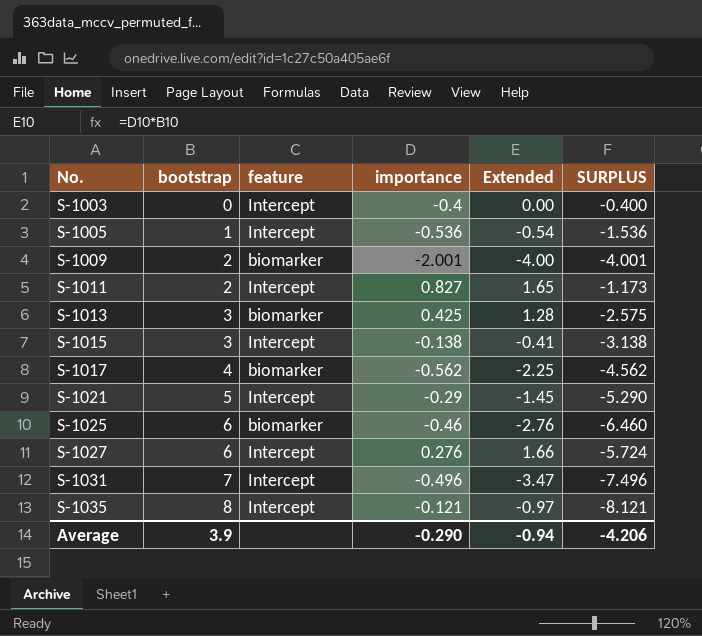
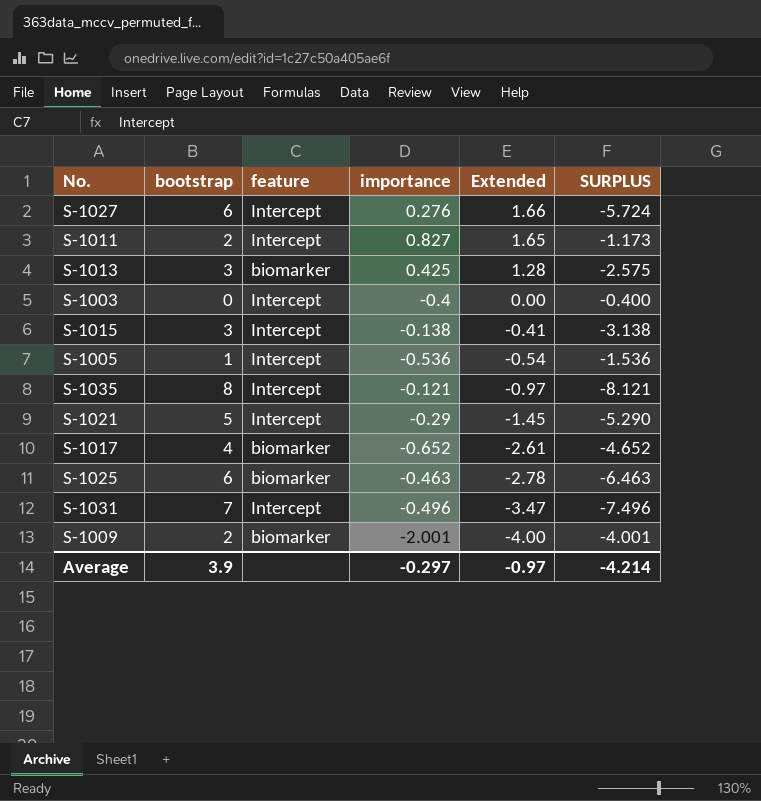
row order: No. ascending -> Extended descending
S-1017 | importance: -0.562 -> -0.652
S-1017 | Extended: -2.25 -> -2.61
S-1017 | SURPLUS: -4.562 -> -4.652
S-1025 | importance: -0.46 -> -0.463
S-1025 | Extended: -2.76 -> -2.78
S-1025 | SURPLUS: -6.460 -> -6.463
Average | importance: -0.290 -> -0.297
Average | Extended: -0.94 -> -0.97
Average | SURPLUS: -4.206 -> -4.214

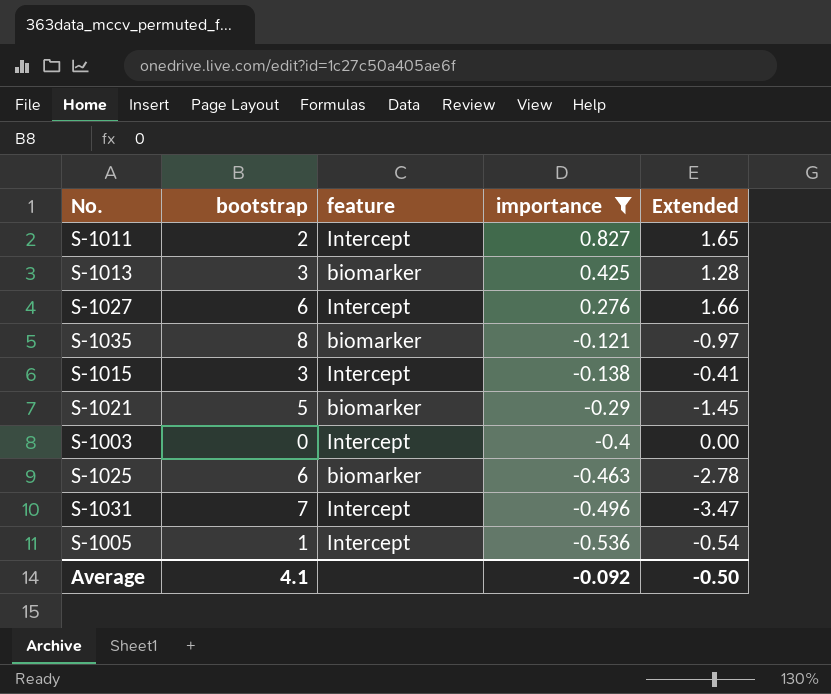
filter: none -> importance >= -0.536
row order: Extended descending -> importance descending
column SURPLUS | formula: [importance] - [bootstrap] -> none
S-1035 | feature: Intercept -> biomarker
S-1021 | feature: Intercept -> biomarker
Average | bootstrap: 3.9 -> 4.1
Average | importance: -0.297 -> -0.092
Average | Extended: -0.97 -> -0.50

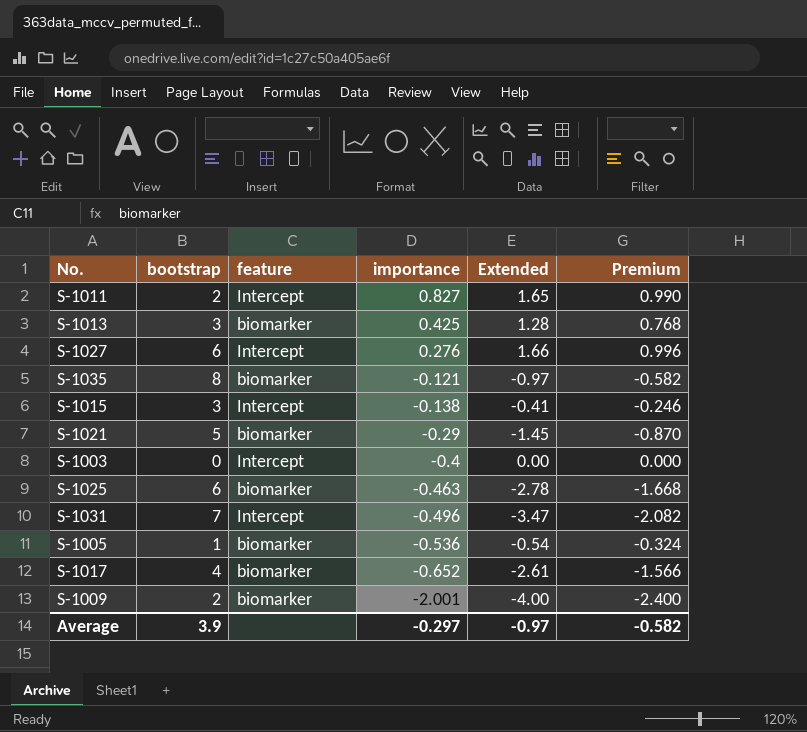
filter: importance >= -0.536 -> none
column Premium | formula: none -> [Extended] * 0.6
S-1005 | feature: Intercept -> biomarker
Average | bootstrap: 4.1 -> 3.9
Average | importance: -0.092 -> -0.297
Average | Extended: -0.50 -> -0.97

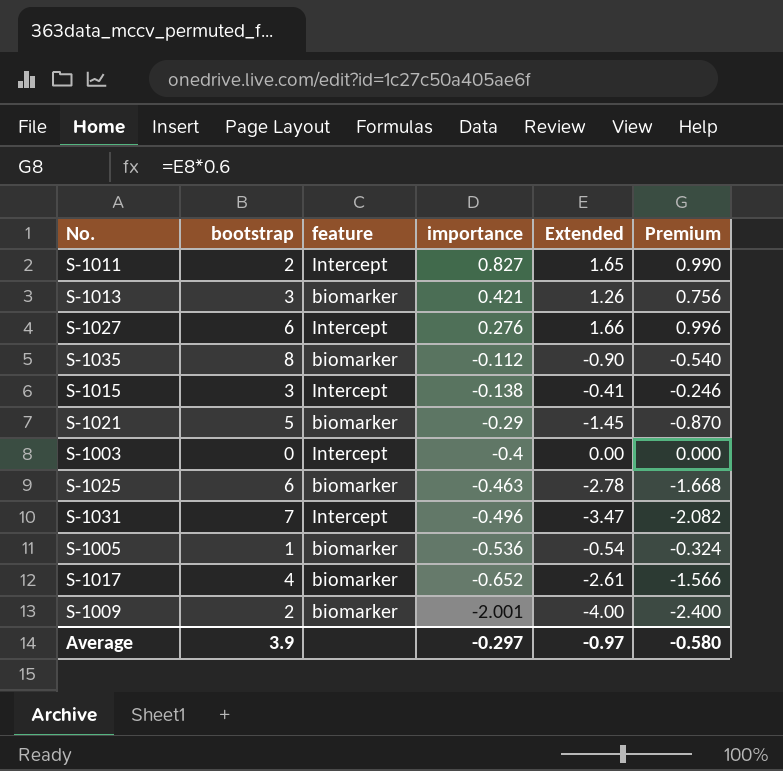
S-1013 | importance: 0.425 -> 0.421
S-1013 | Extended: 1.28 -> 1.26
S-1013 | Premium: 0.768 -> 0.756
S-1035 | importance: -0.121 -> -0.112
S-1035 | Extended: -0.97 -> -0.90
S-1035 | Premium: -0.582 -> -0.540
Average | Premium: -0.582 -> -0.580

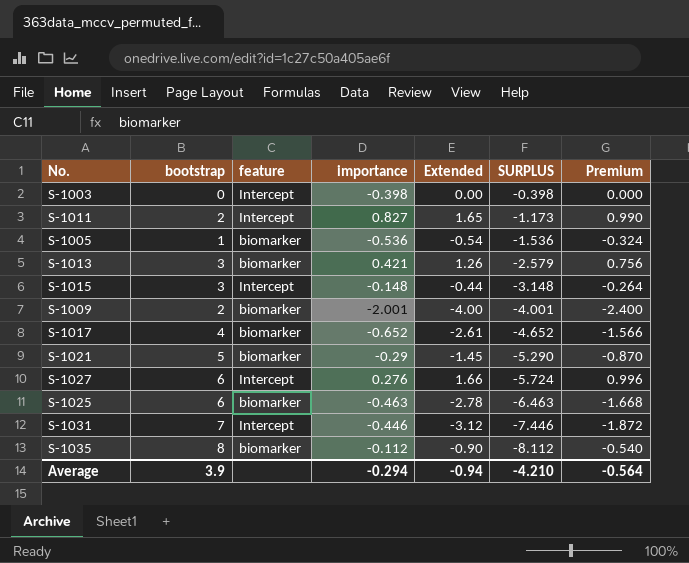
row order: importance descending -> SURPLUS descending
column SURPLUS | formula: none -> [importance] - [bootstrap]
S-1003 | importance: -0.4 -> -0.398
S-1015 | importance: -0.138 -> -0.148
S-1015 | Extended: -0.41 -> -0.44
S-1015 | Premium: -0.246 -> -0.264
S-1031 | importance: -0.496 -> -0.446
S-1031 | Extended: -3.47 -> -3.12
S-1031 | Premium: -2.082 -> -1.872
Average | importance: -0.297 -> -0.294
Average | Extended: -0.97 -> -0.94
Average | Premium: -0.580 -> -0.564

